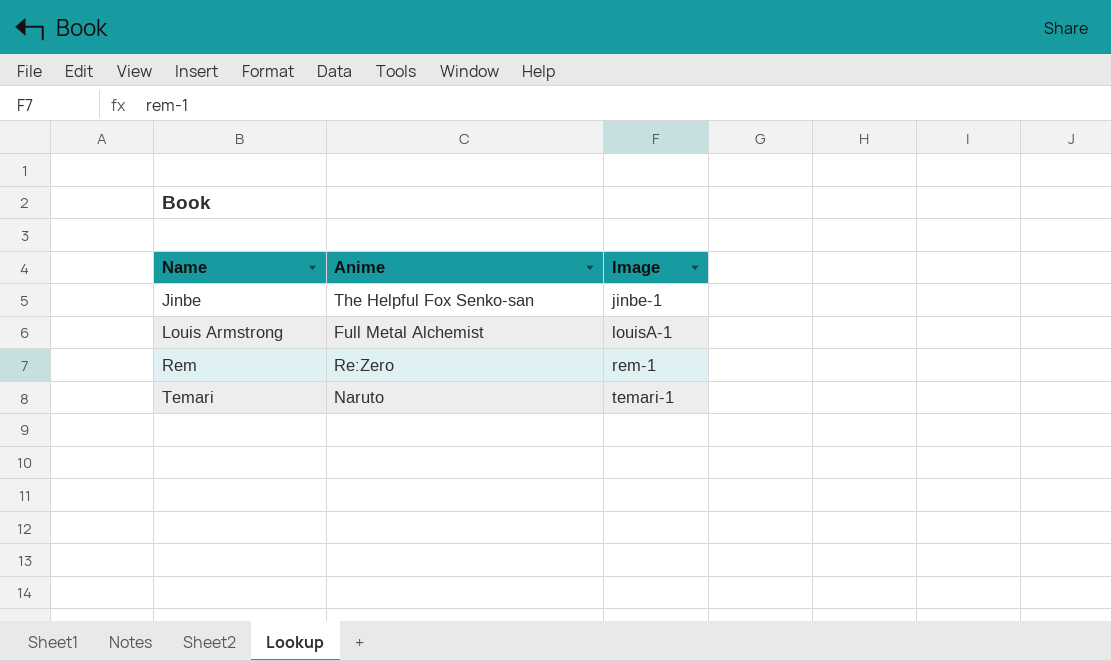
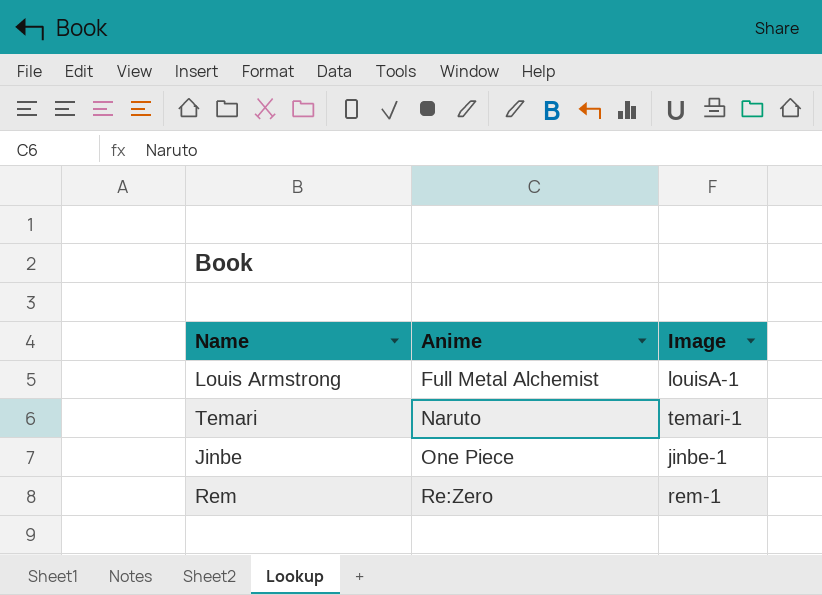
row order: Name ascending -> Anime ascending
Jinbe | Anime: The Helpful Fox Senko-san -> One Piece

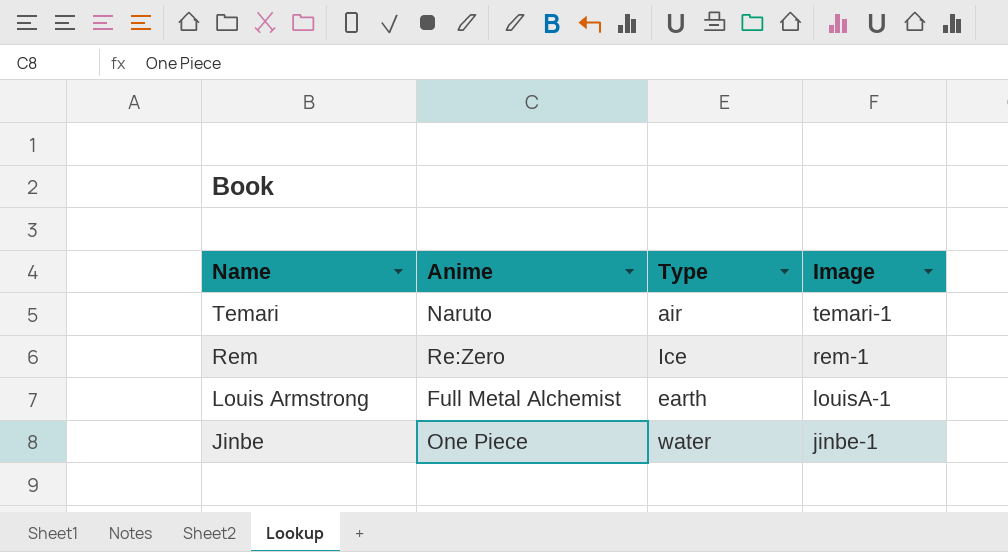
row order: Anime ascending -> Name descending
column Type | position: none -> 3

